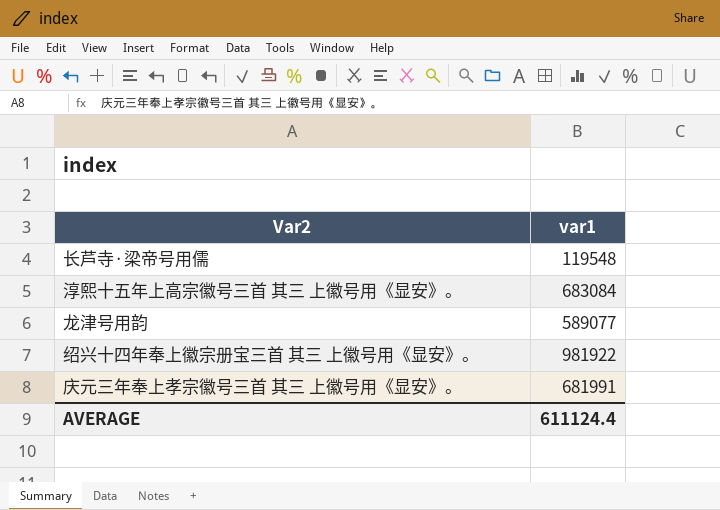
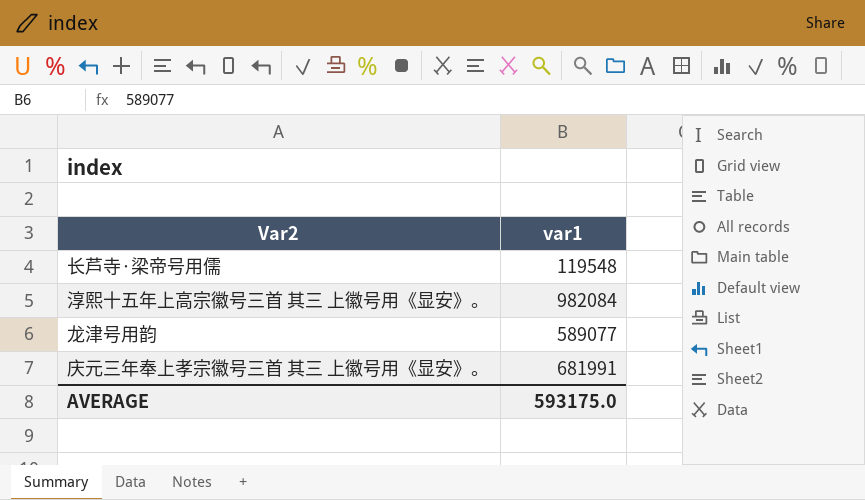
row 绍兴十四年奉上徽宗册宝三首 其三 上徽号用《显安》。: 981922 -> none
淳熙十五年上高宗徽号三首 其三 上徽号用《显安》。 | var1: 683084 -> 982084
AVERAGE | var1: 611124.4 -> 593175.0

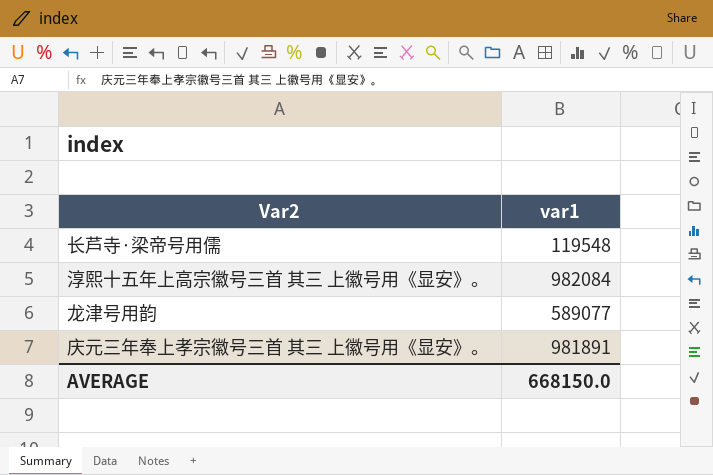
庆元三年奉上孝宗徽号三首 其三 上徽号用《显安》。 | var1: 681991 -> 981891
AVERAGE | var1: 593175.0 -> 668150.0

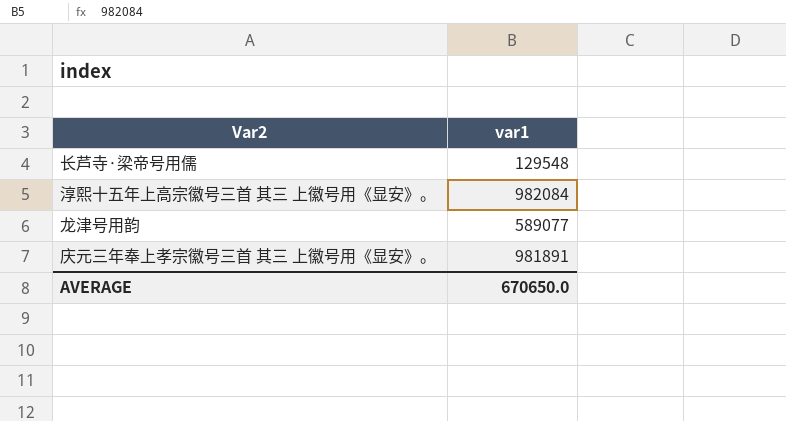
长芦寺·梁帝号用儒 | var1: 119548 -> 129548
AVERAGE | var1: 668150.0 -> 670650.0

